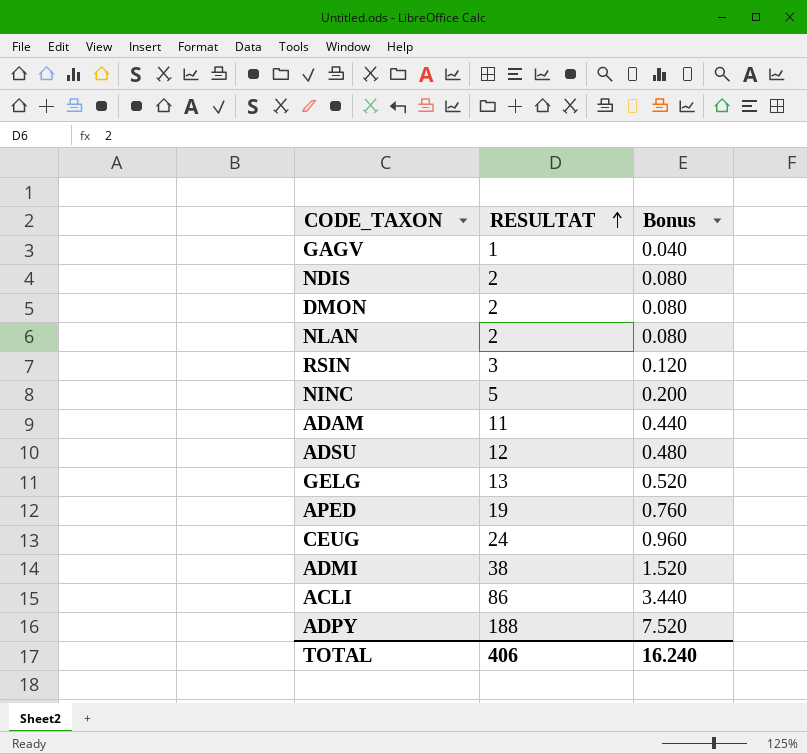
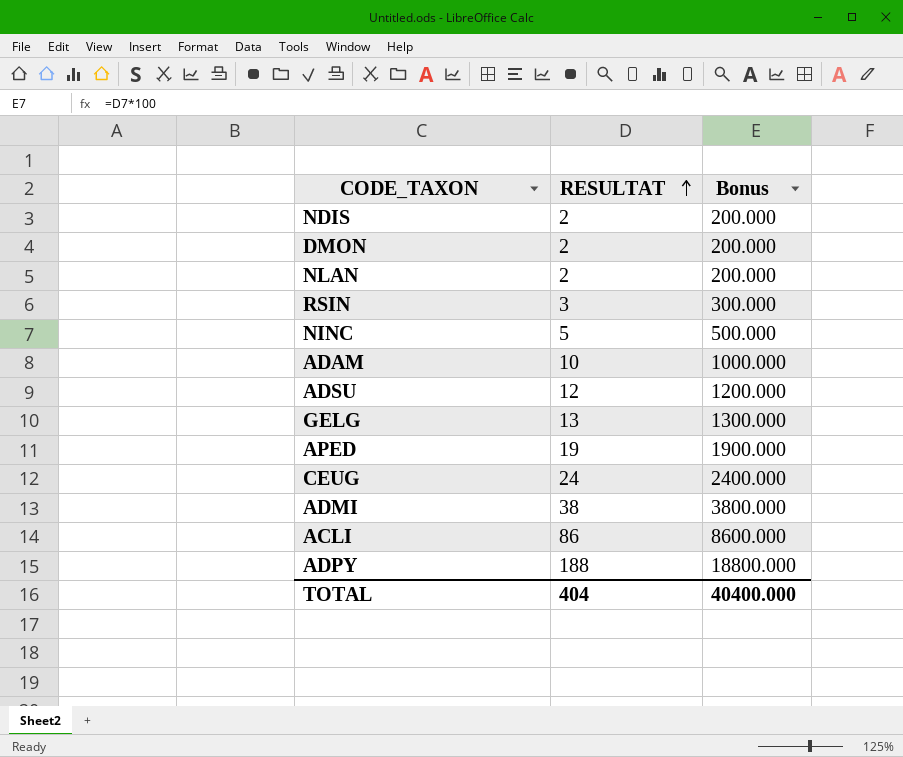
column Bonus | formula: [RESULTAT] * 0.04 -> [RESULTAT] * 100
row GAGV: 1 | 0.040 -> none
ADAM | RESULTAT: 11 -> 10
TOTAL | RESULTAT: 406 -> 404
TOTAL | Bonus: 16.240 -> 40400.000

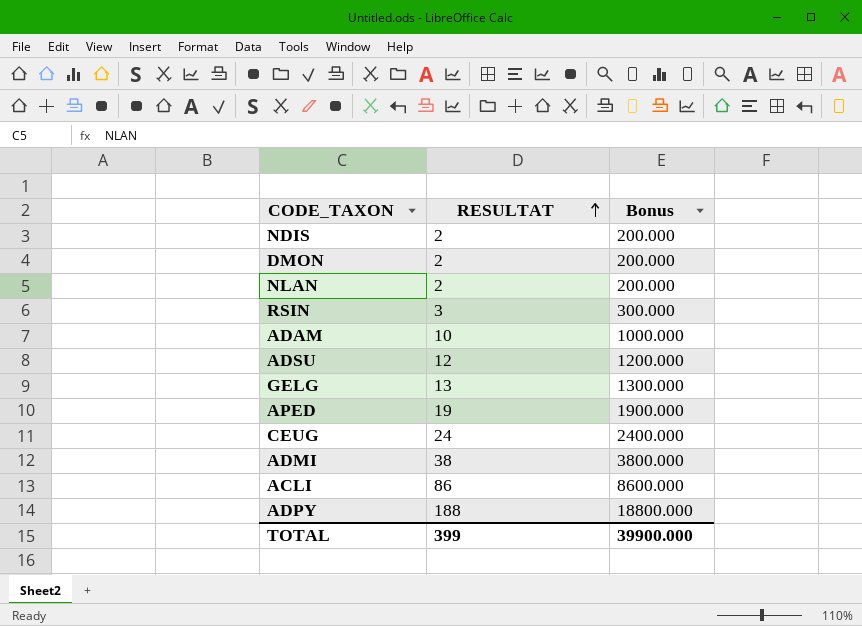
row NINC: 5 | 500.000 -> none
TOTAL | RESULTAT: 404 -> 399
TOTAL | Bonus: 40400.000 -> 39900.000

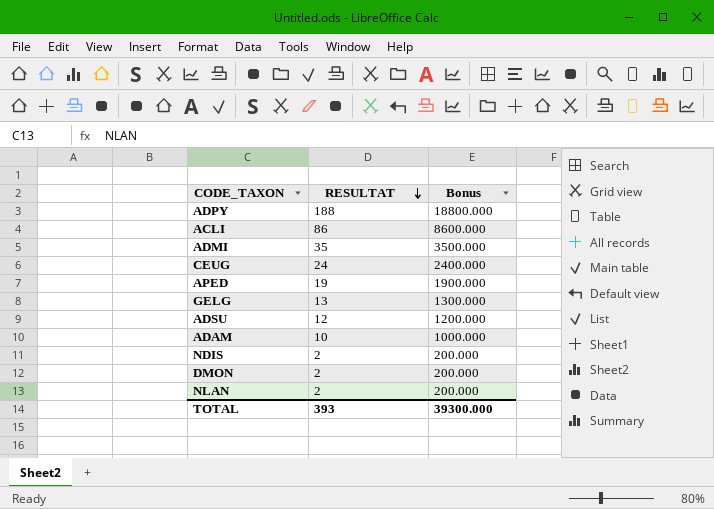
row order: RESULTAT ascending -> RESULTAT descending
row RSIN: 3 | 300.000 -> none
ADMI | RESULTAT: 38 -> 35
ADMI | Bonus: 3800.000 -> 3500.000
TOTAL | RESULTAT: 399 -> 393
TOTAL | Bonus: 39900.000 -> 39300.000

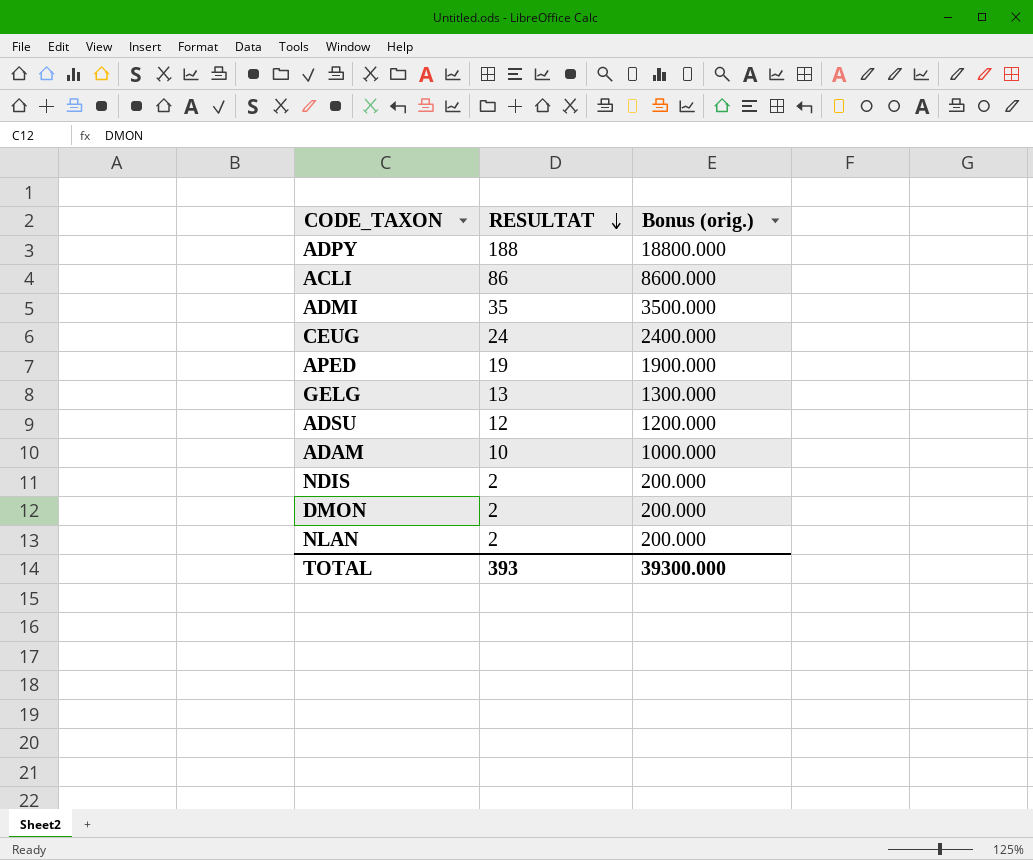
column name: Bonus -> Bonus (orig.)

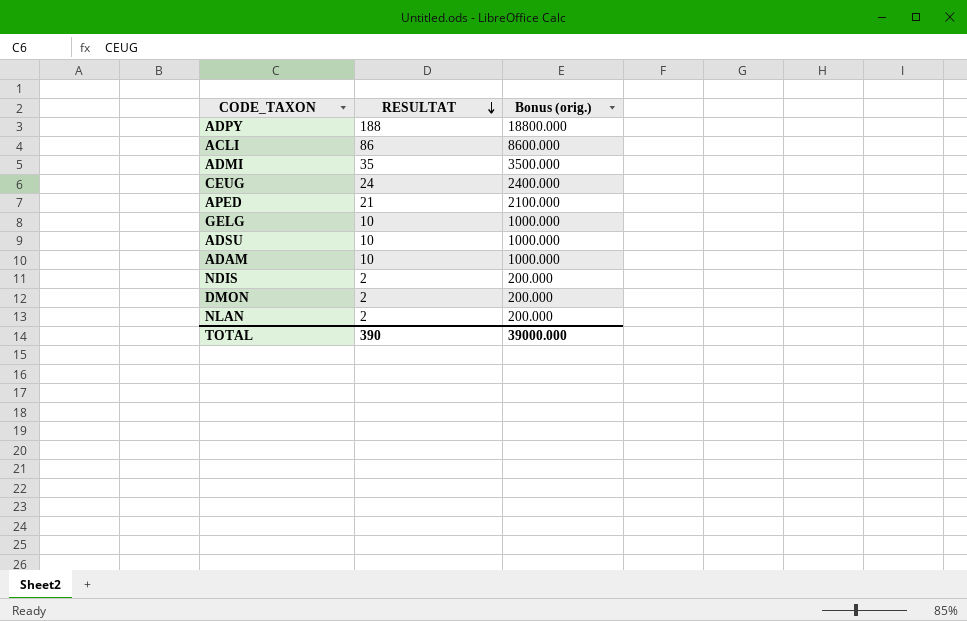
APED | RESULTAT: 19 -> 21
APED | Bonus (orig.): 1900.000 -> 2100.000
GELG | RESULTAT: 13 -> 10
GELG | Bonus (orig.): 1300.000 -> 1000.000
ADSU | RESULTAT: 12 -> 10
ADSU | Bonus (orig.): 1200.000 -> 1000.000
TOTAL | RESULTAT: 393 -> 390
TOTAL | Bonus (orig.): 39300.000 -> 39000.000

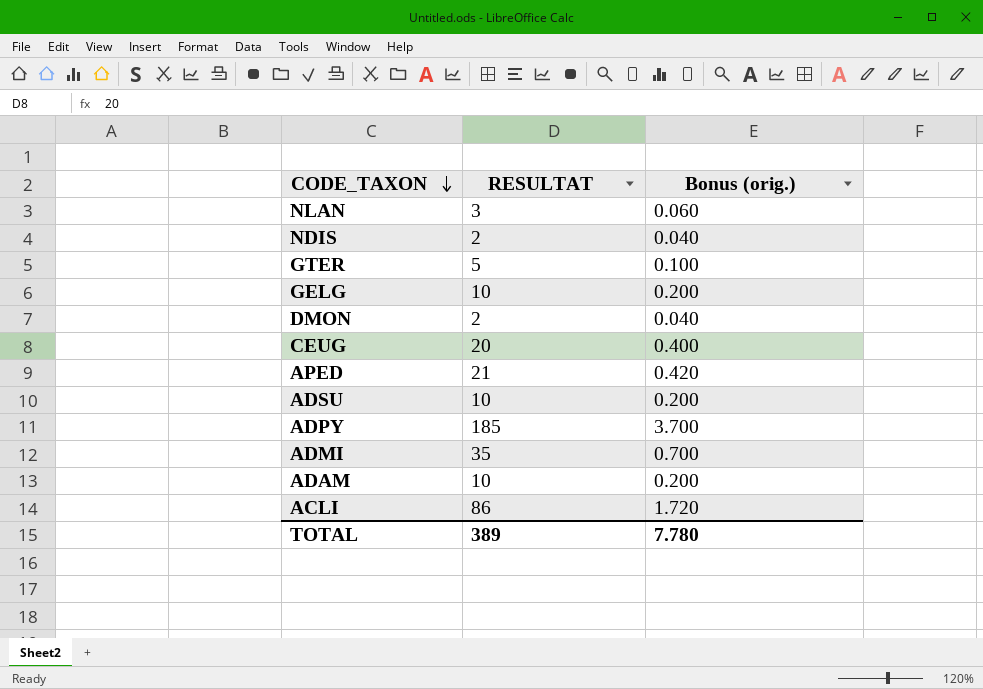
row order: RESULTAT descending -> CODE_TAXON descending
column Bonus (orig.) | formula: [RESULTAT] * 100 -> [RESULTAT] * 0.02
NLAN | RESULTAT: 2 -> 3
row GTER: none -> 5 | 0.100
CEUG | RESULTAT: 24 -> 20
ADPY | RESULTAT: 188 -> 185
TOTAL | RESULTAT: 390 -> 389
TOTAL | Bonus (orig.): 39000.000 -> 7.780

